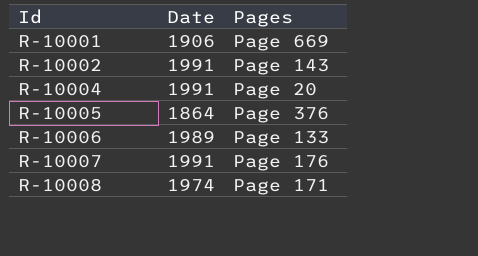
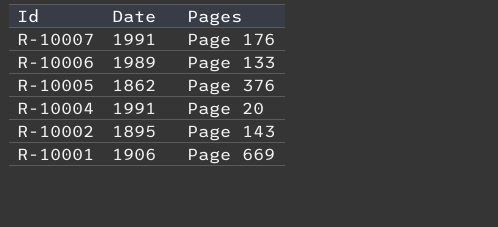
row order: Id ascending -> Id descending
row R-10008: 1974 | Page 171 -> none
R-10005 | Date: 1864 -> 1862
R-10002 | Date: 1991 -> 1895

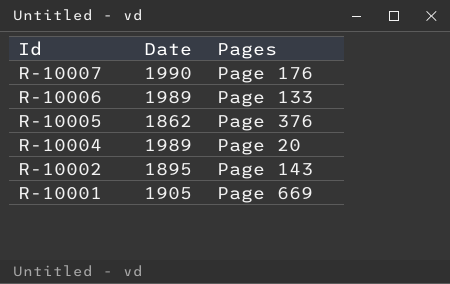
R-10007 | Date: 1991 -> 1990
R-10004 | Date: 1991 -> 1989
R-10001 | Date: 1906 -> 1905

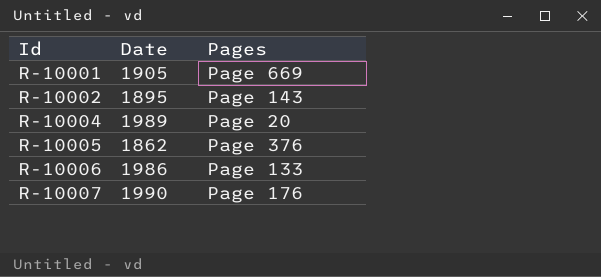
row order: Id descending -> Id ascending
R-10006 | Date: 1989 -> 1986

